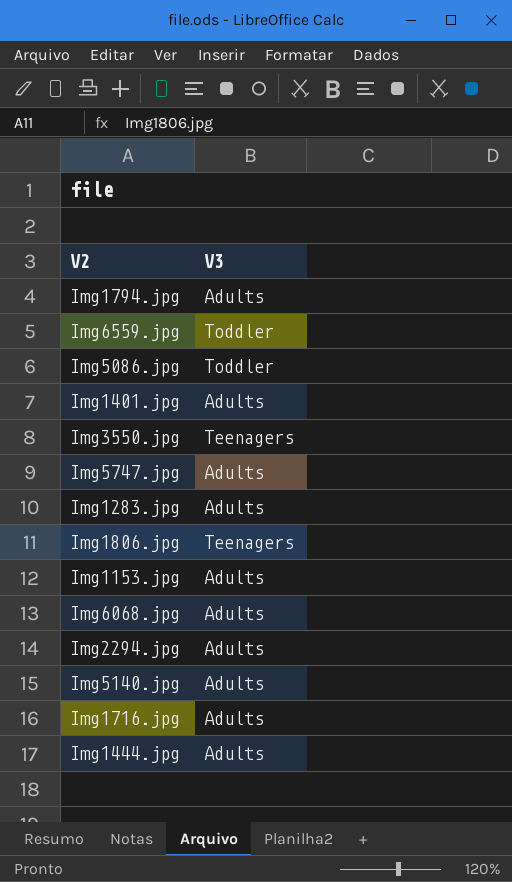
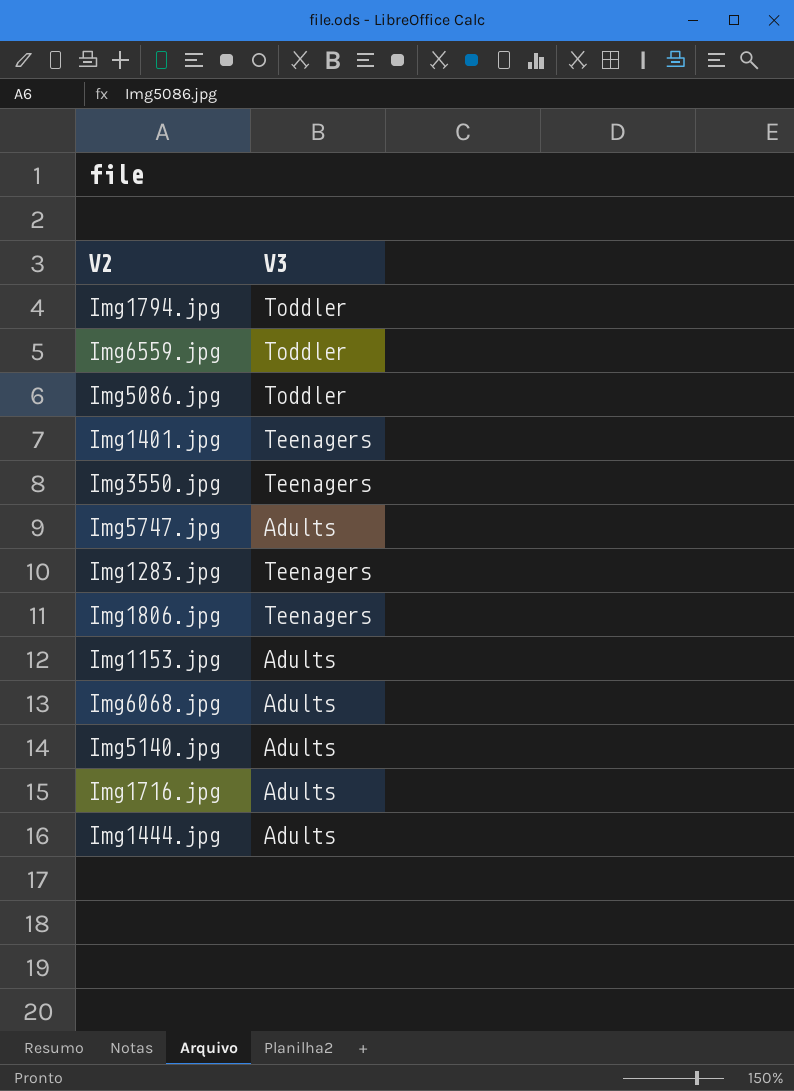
row Img2294.jpg: Adults -> none
Img1794.jpg | V3: Adults -> Toddler
Img1401.jpg | V3: Adults -> Teenagers
Img1283.jpg | V3: Adults -> Teenagers

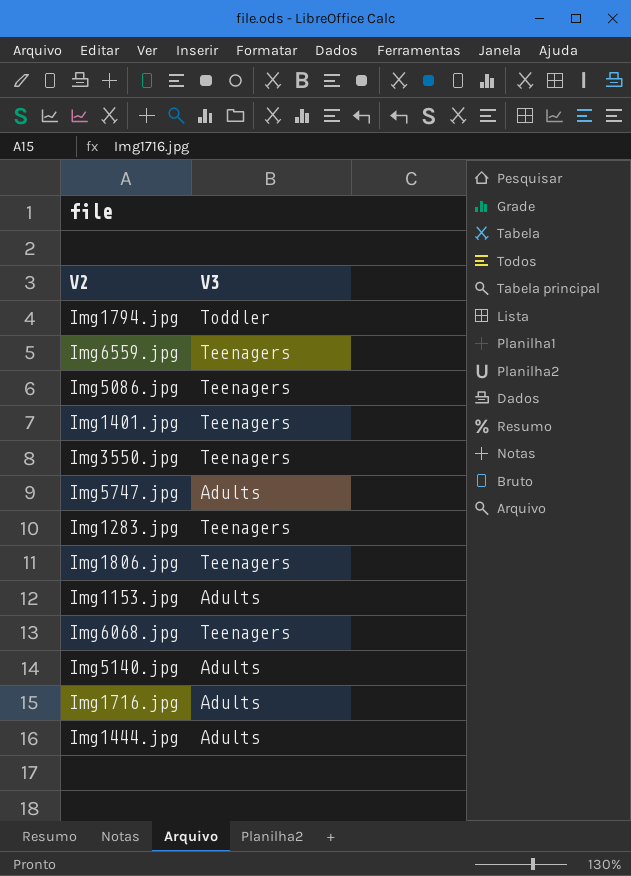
Img6559.jpg | V3: Toddler -> Teenagers
Img5086.jpg | V3: Toddler -> Teenagers
Img6068.jpg | V3: Adults -> Teenagers

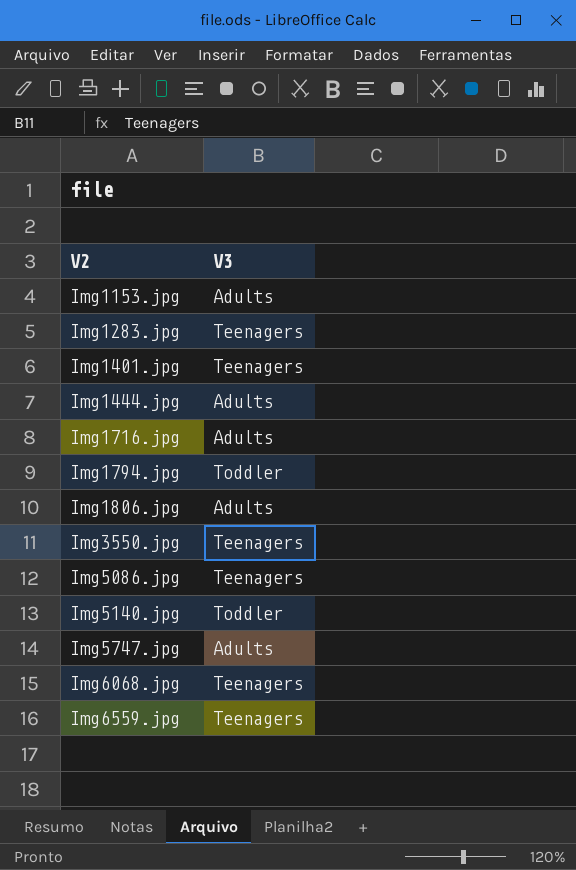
row order: none -> V2 ascending
Img1806.jpg | V3: Teenagers -> Adults
Img5140.jpg | V3: Adults -> Toddler

